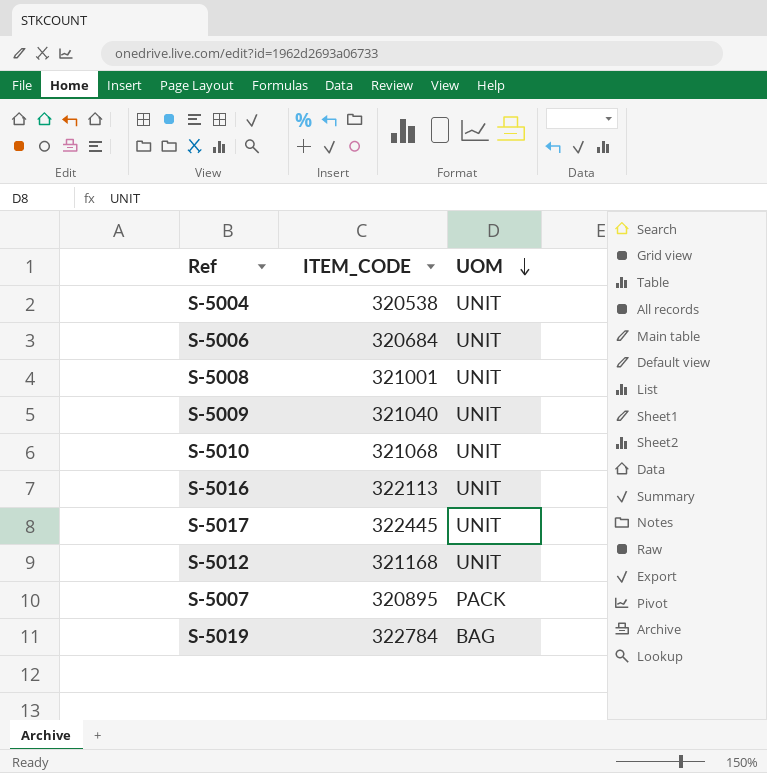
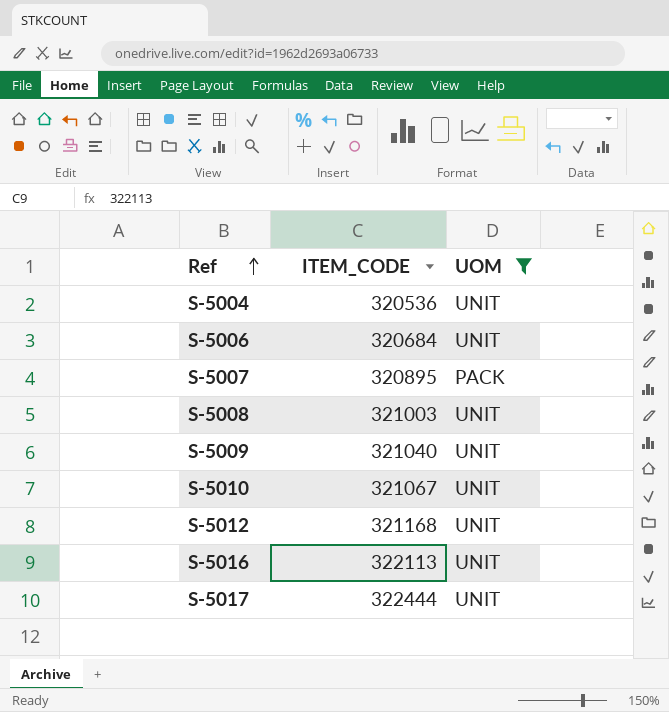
filter: none -> UOM != BAG
row order: UOM descending -> Ref ascending
S-5004 | ITEM_CODE: 320538 -> 320536
S-5008 | ITEM_CODE: 321001 -> 321003
S-5010 | ITEM_CODE: 321068 -> 321067
S-5017 | ITEM_CODE: 322445 -> 322444

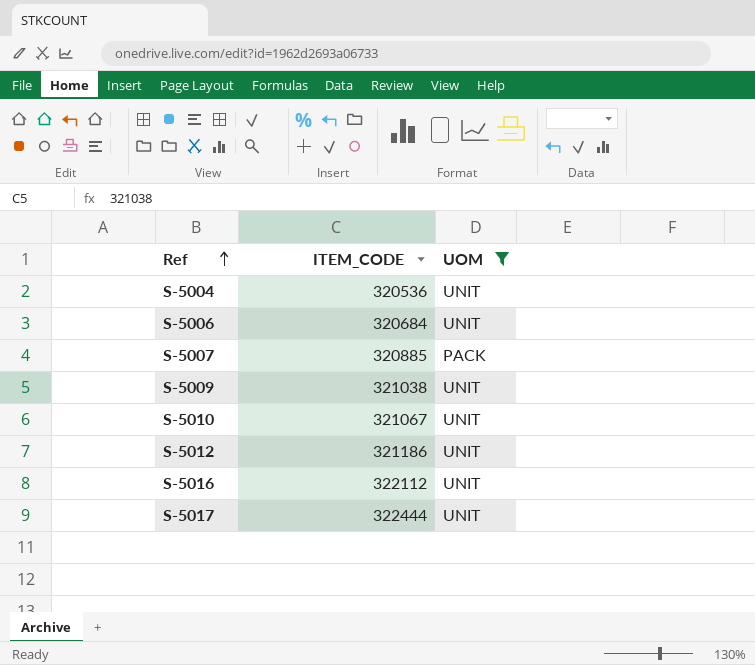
row S-5008: 321003 | UNIT -> none
S-5007 | ITEM_CODE: 320895 -> 320885
S-5009 | ITEM_CODE: 321040 -> 321038
S-5012 | ITEM_CODE: 321168 -> 321186
S-5016 | ITEM_CODE: 322113 -> 322112

